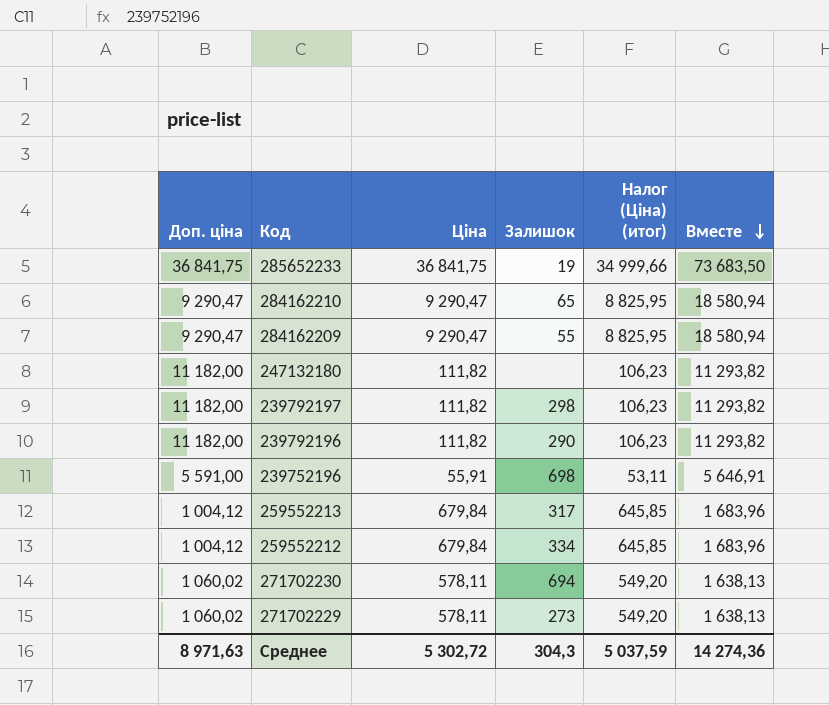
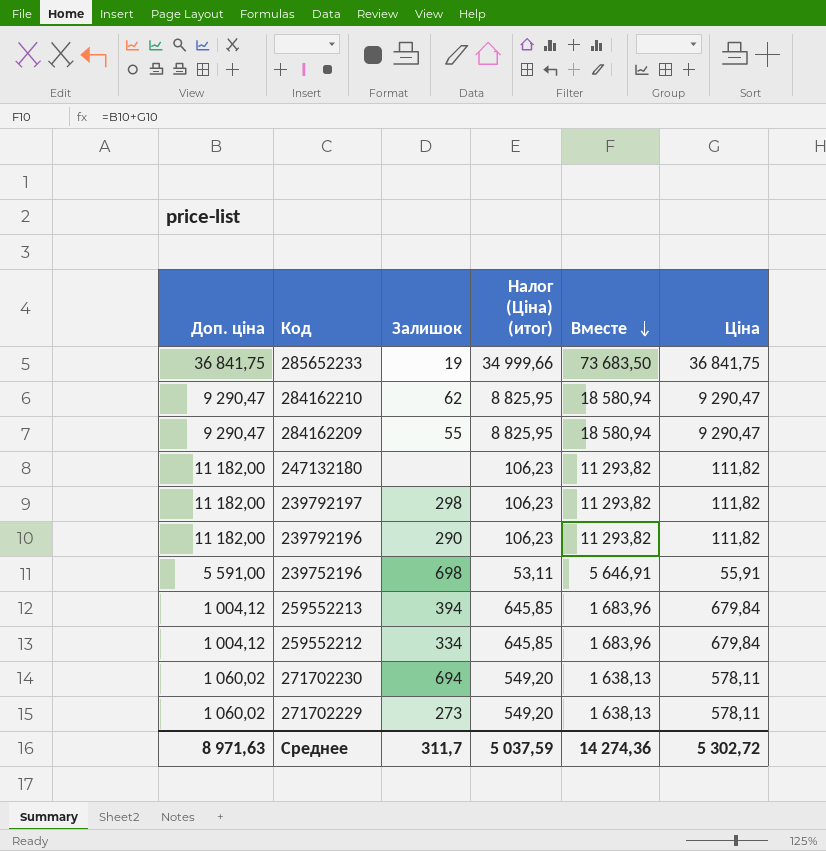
column Ціна | position: 3 -> 6
284162210 | Залишок: 65 -> 62
259552213 | Залишок: 317 -> 394
Среднее | Залишок: 304,3 -> 311,7

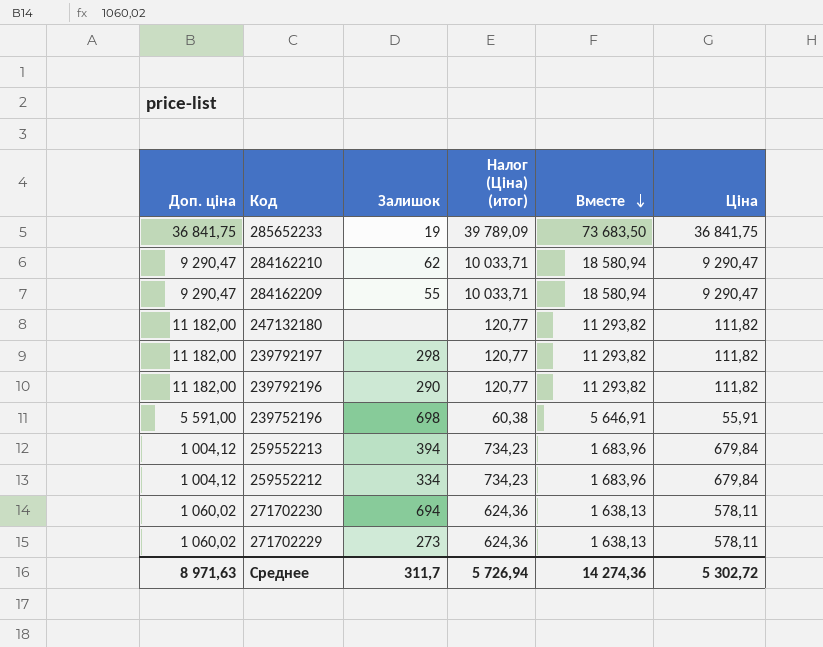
column Налог (Ціна) (итог) | formula: [Ціна] * 0,95 -> [Ціна] * 1,08
Среднее | Налог (Ціна) (итог): 5 037,59 -> 5 726,94

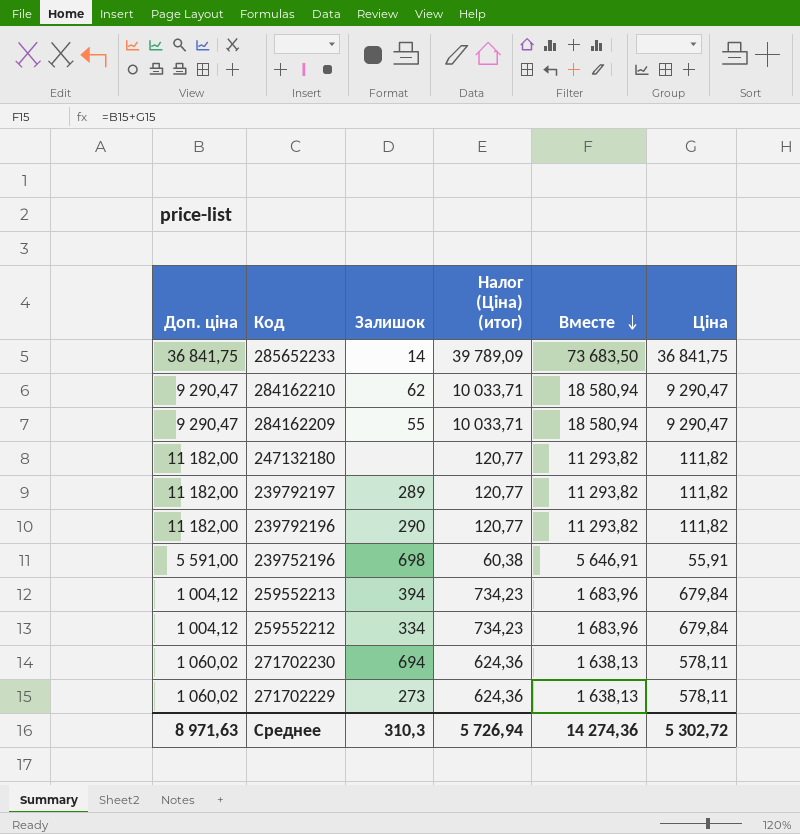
285652233 | Залишок: 19 -> 14
239792197 | Залишок: 298 -> 289
Среднее | Залишок: 311,7 -> 310,3

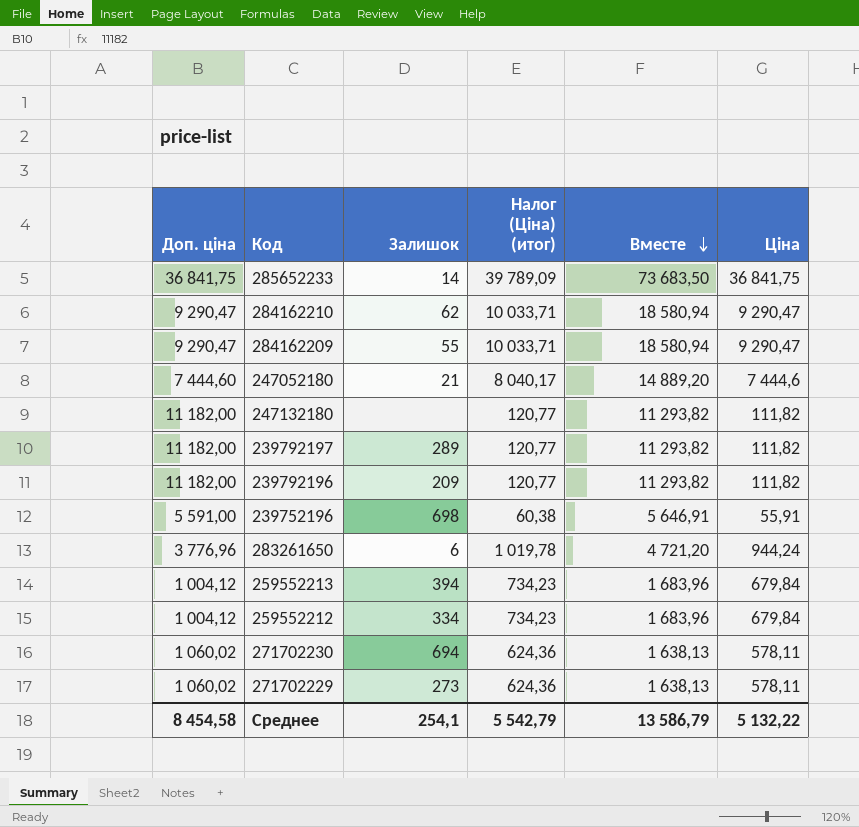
row 247052180: none -> 7 444,60 | 21 | 8 040,17 | 14 889,20 | 7 444,6
239792196 | Залишок: 290 -> 209
row 283261650: none -> 3 776,96 | 6 | 1 019,78 | 4 721,20 | 944,24
Среднее | Доп. ціна: 8 971,63 -> 8 454,58
Среднее | Залишок: 310,3 -> 254,1
Среднее | Налог (Ціна) (итог): 5 726,94 -> 5 542,79
Среднее | Вместе: 14 274,36 -> 13 586,79
Среднее | Ціна: 5 302,72 -> 5 132,22

